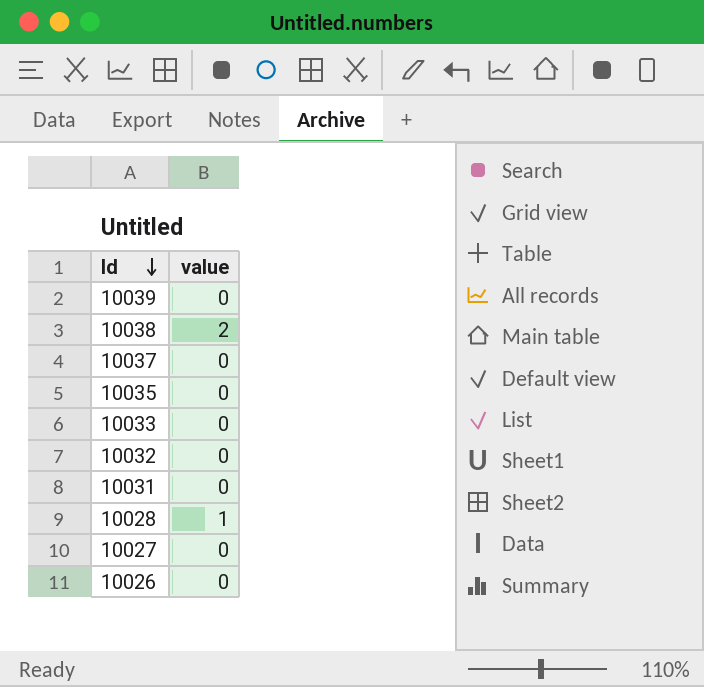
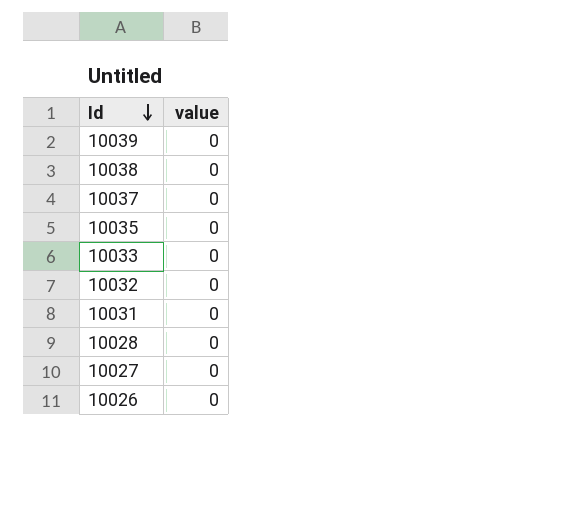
10038 | value: 2 -> 0
10028 | value: 1 -> 0

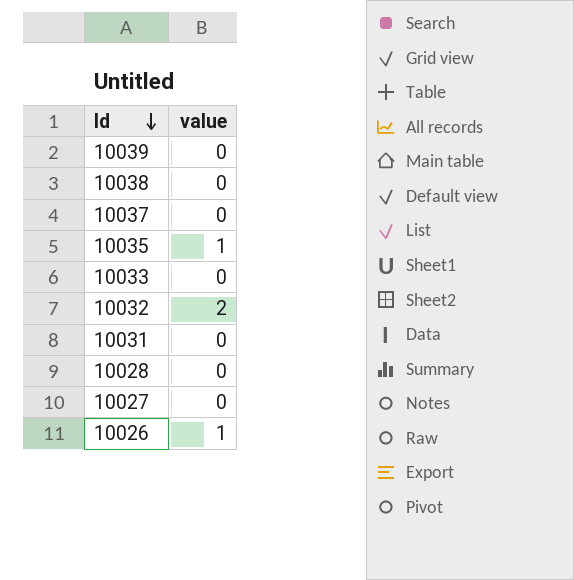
10035 | value: 0 -> 1
10032 | value: 0 -> 2
10026 | value: 0 -> 1

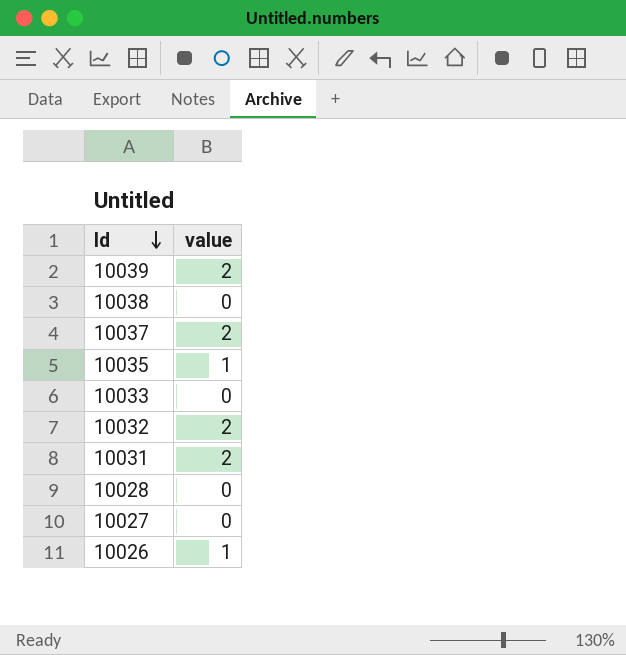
10039 | value: 0 -> 2
10037 | value: 0 -> 2
10031 | value: 0 -> 2

